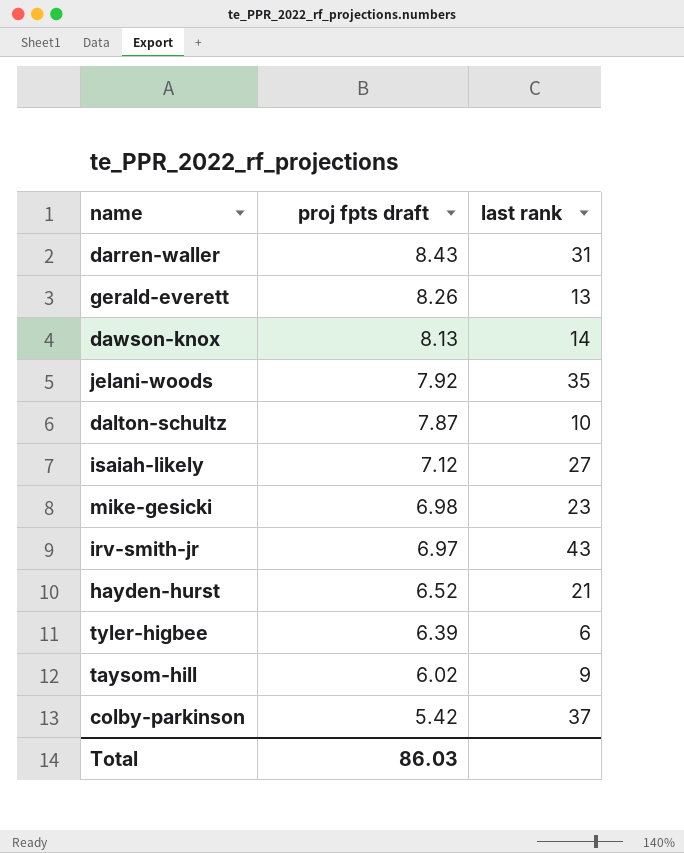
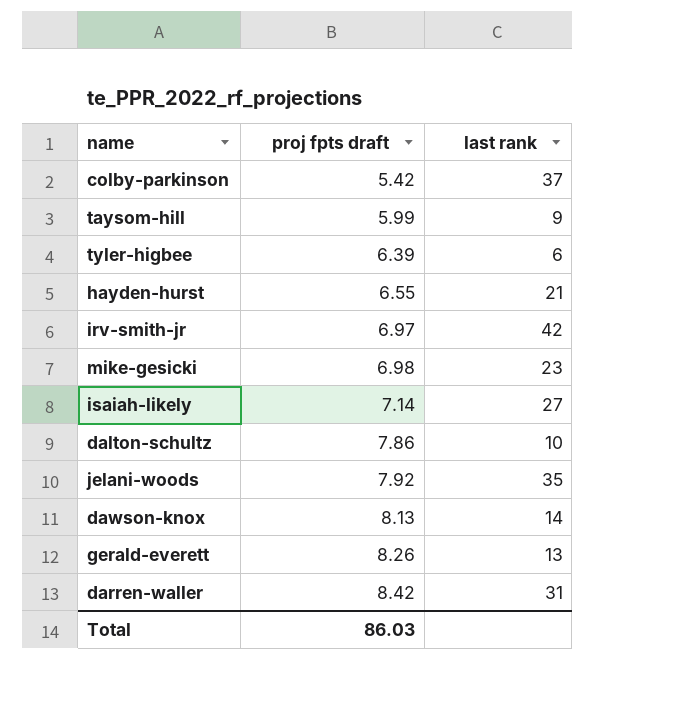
row order: proj fpts draft descending -> proj fpts draft ascending
taysom-hill | proj fpts draft: 6.02 -> 5.99
hayden-hurst | proj fpts draft: 6.52 -> 6.55
irv-smith-jr | last rank: 43 -> 42
isaiah-likely | proj fpts draft: 7.12 -> 7.14
dalton-schultz | proj fpts draft: 7.87 -> 7.86
darren-waller | proj fpts draft: 8.43 -> 8.42

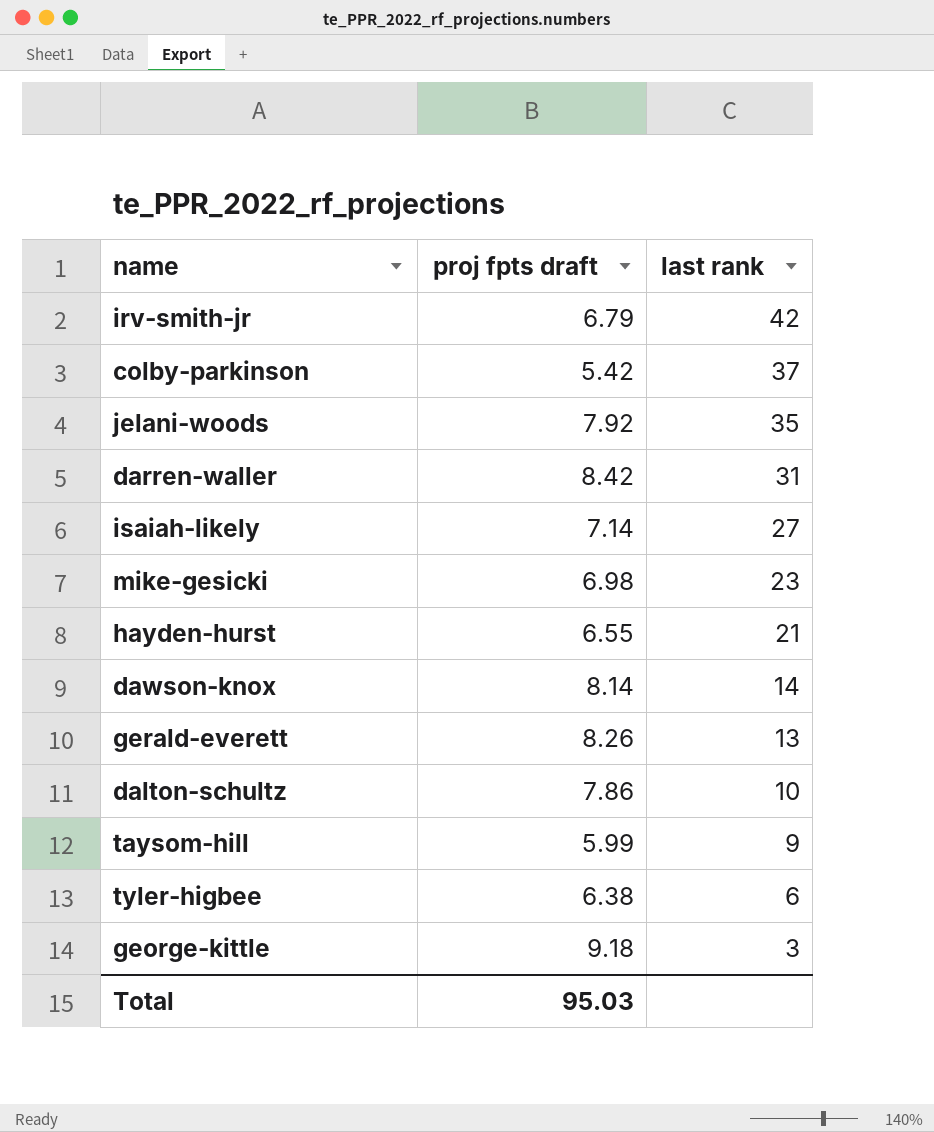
row order: proj fpts draft ascending -> last rank descending
irv-smith-jr | proj fpts draft: 6.97 -> 6.79
dawson-knox | proj fpts draft: 8.13 -> 8.14
tyler-higbee | proj fpts draft: 6.39 -> 6.38
row george-kittle: none -> 9.18 | 3
Total | proj fpts draft: 86.03 -> 95.03

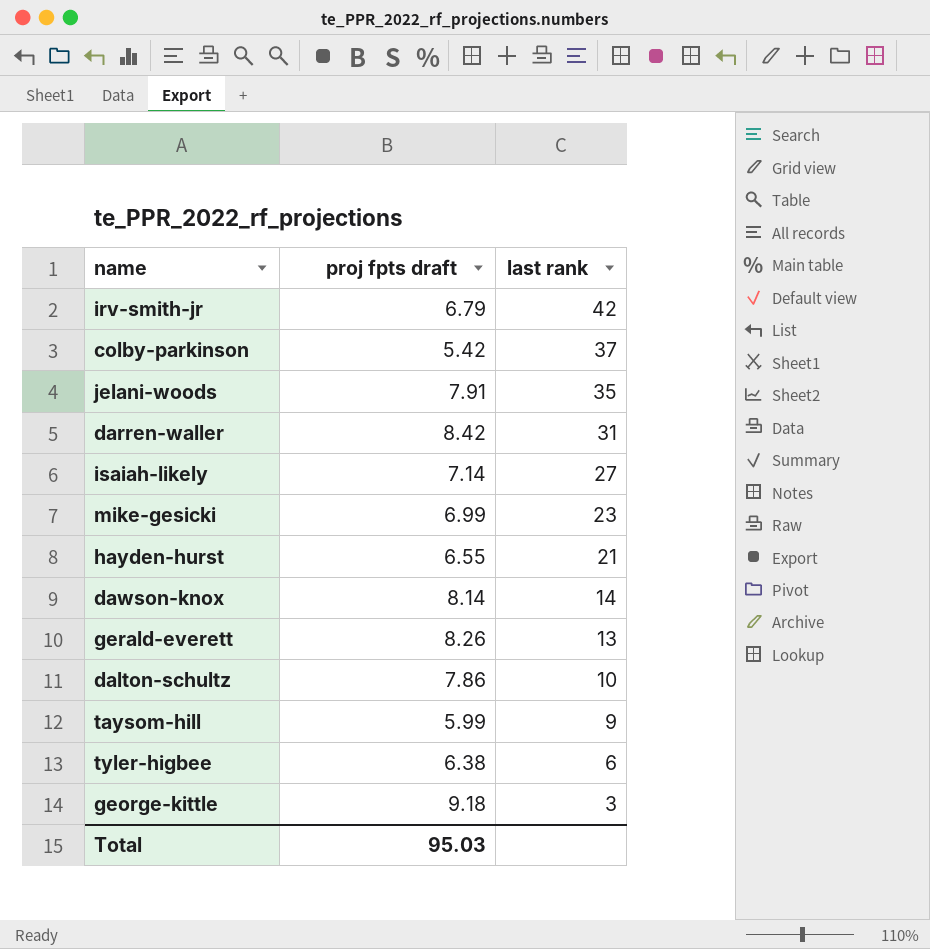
jelani-woods | proj fpts draft: 7.92 -> 7.91
mike-gesicki | proj fpts draft: 6.98 -> 6.99

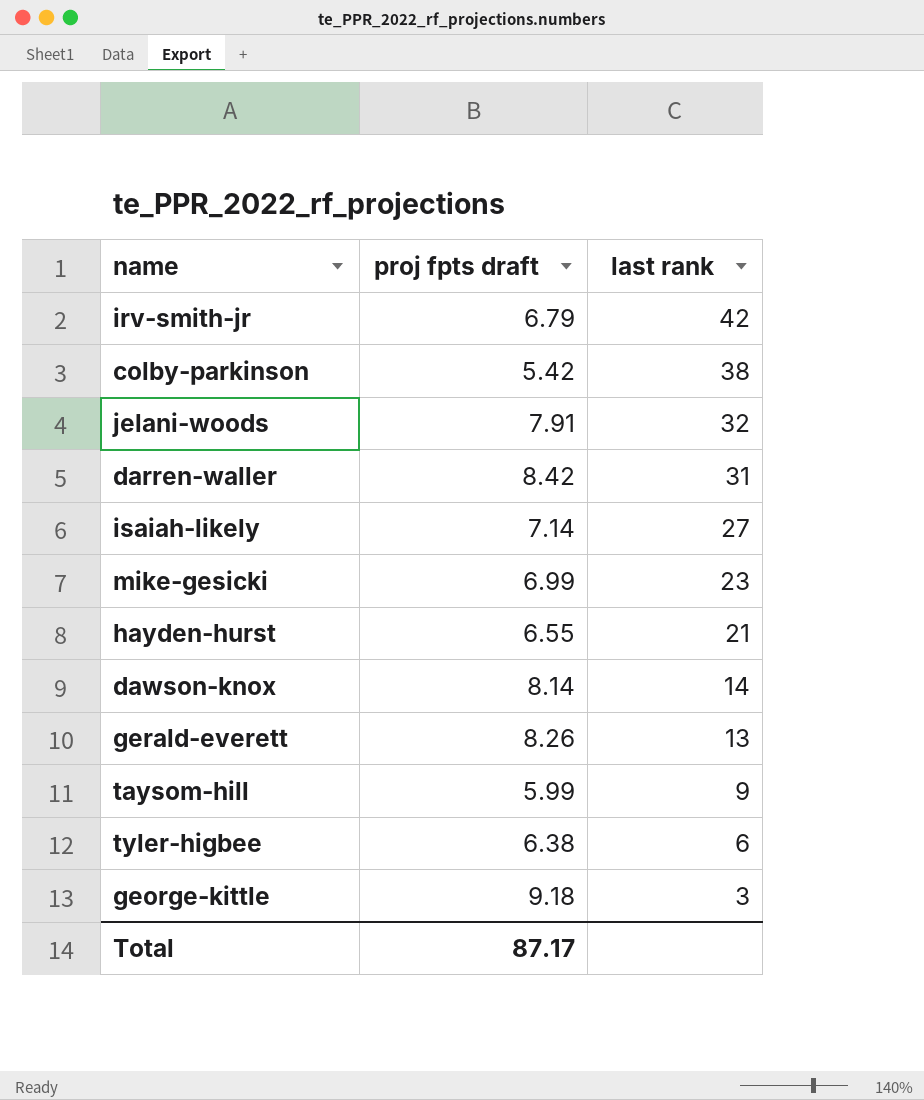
row dalton-schultz: 7.86 | 10 -> none
colby-parkinson | last rank: 37 -> 38
jelani-woods | last rank: 35 -> 32
Total | proj fpts draft: 95.03 -> 87.17

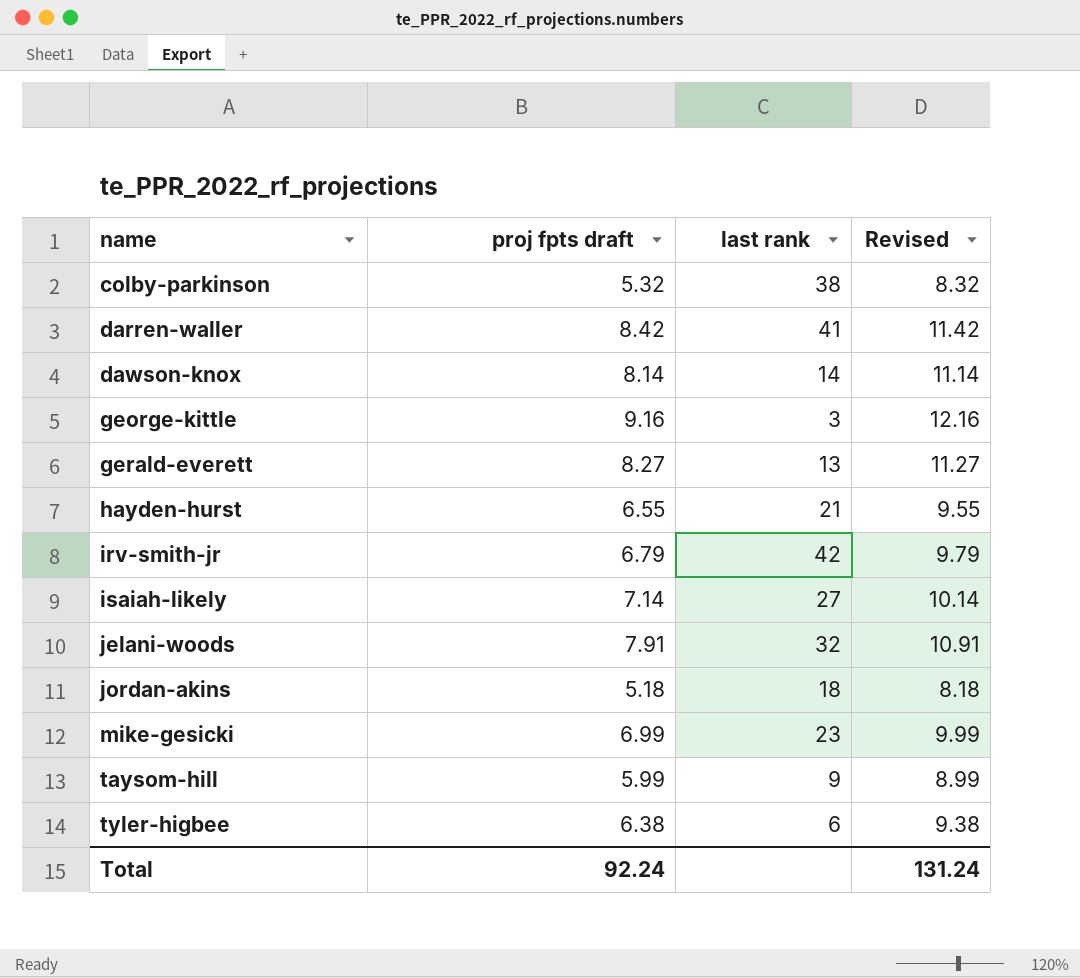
row order: last rank descending -> name ascending
column Revised | formula: none -> [proj fpts draft] + 3
colby-parkinson | proj fpts draft: 5.42 -> 5.32
darren-waller | last rank: 31 -> 41
george-kittle | proj fpts draft: 9.18 -> 9.16
gerald-everett | proj fpts draft: 8.26 -> 8.27
row jordan-akins: none -> 5.18 | 18 | 8.18
Total | proj fpts draft: 87.17 -> 92.24

